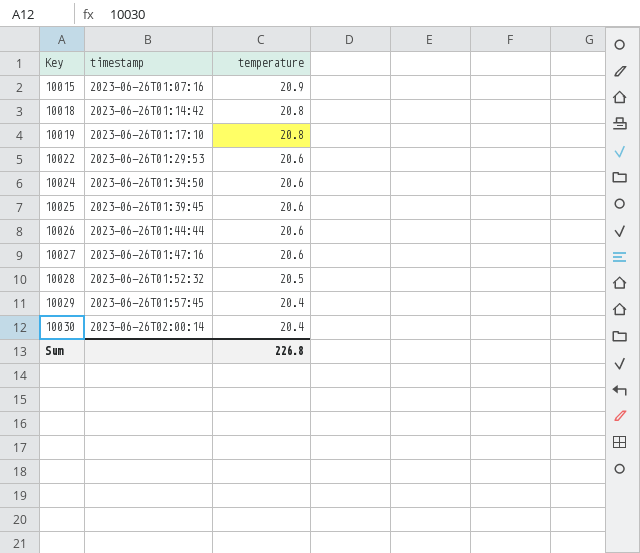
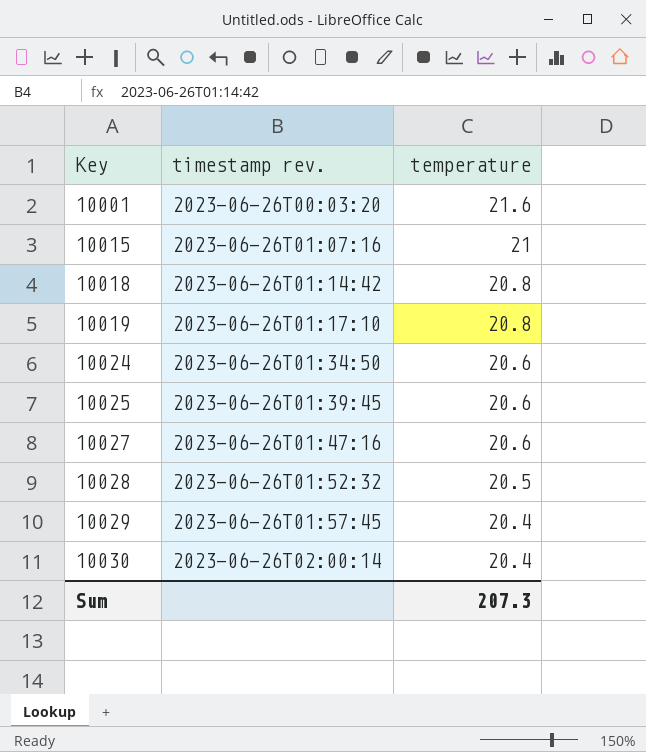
column name: timestamp -> timestamp rev.
row 10022: 2023-06-26T01:29:53 | 20.6 -> none
row 10026: 2023-06-26T01:44:44 | 20.6 -> none
row 10001: none -> 2023-06-26T00:03:20 | 21.6
10015 | temperature: 20.9 -> 21
Sum | temperature: 226.8 -> 207.3

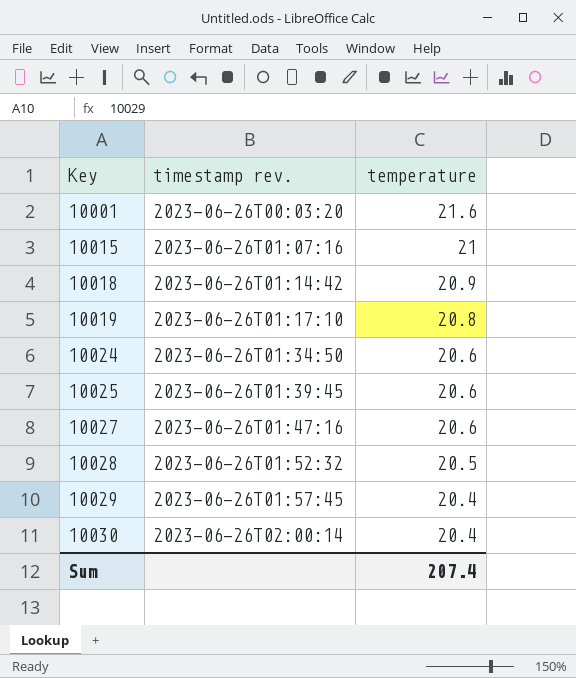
10018 | temperature: 20.8 -> 20.9
Sum | temperature: 207.3 -> 207.4

